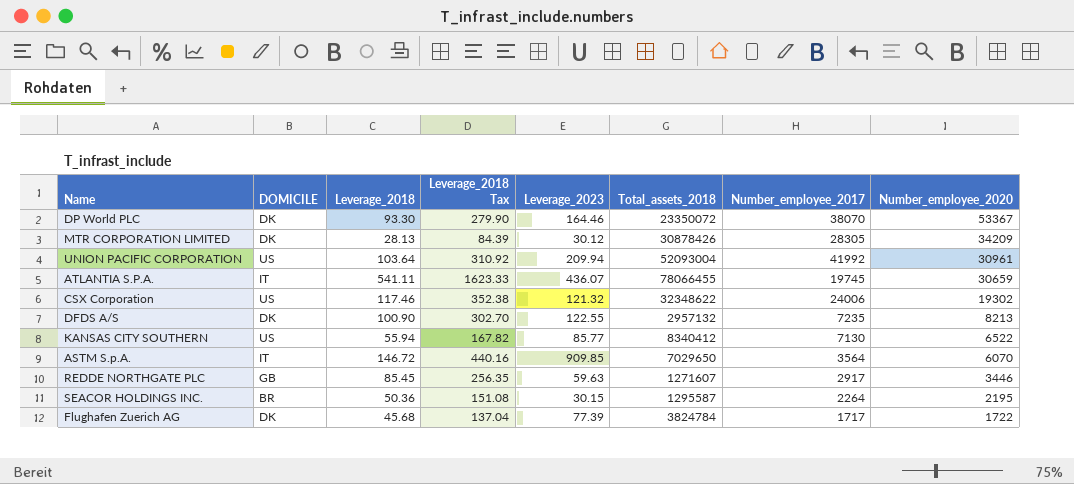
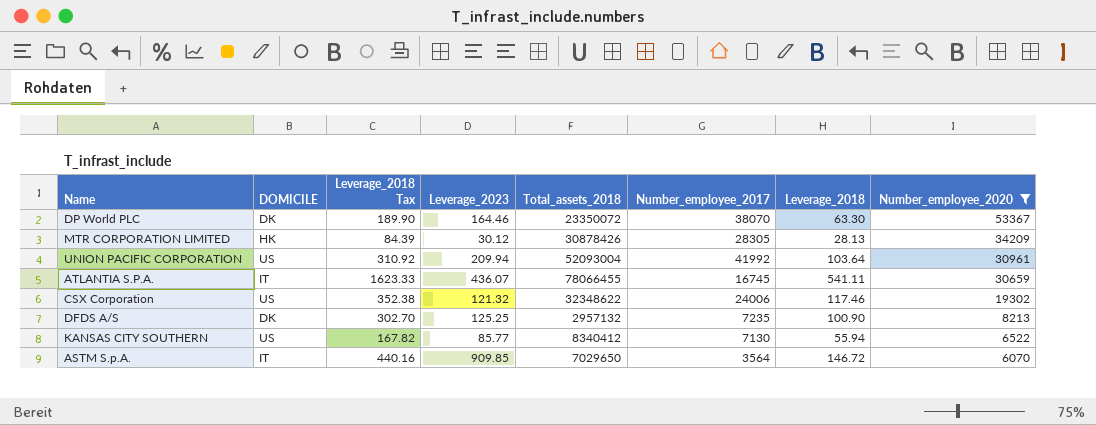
filter: none -> Number_employee_2020 >= 6070
column Leverage_2018 | position: 3 -> 7
DP World PLC | Leverage_2018 Tax: 279.90 -> 189.90
DP World PLC | Leverage_2018: 93.30 -> 63.30
MTR CORPORATION LIMITED | DOMICILE: DK -> HK
ATLANTIA S.P.A. | Number_employee_2017: 19745 -> 16745
DFDS A/S | Leverage_2023: 122.55 -> 125.25

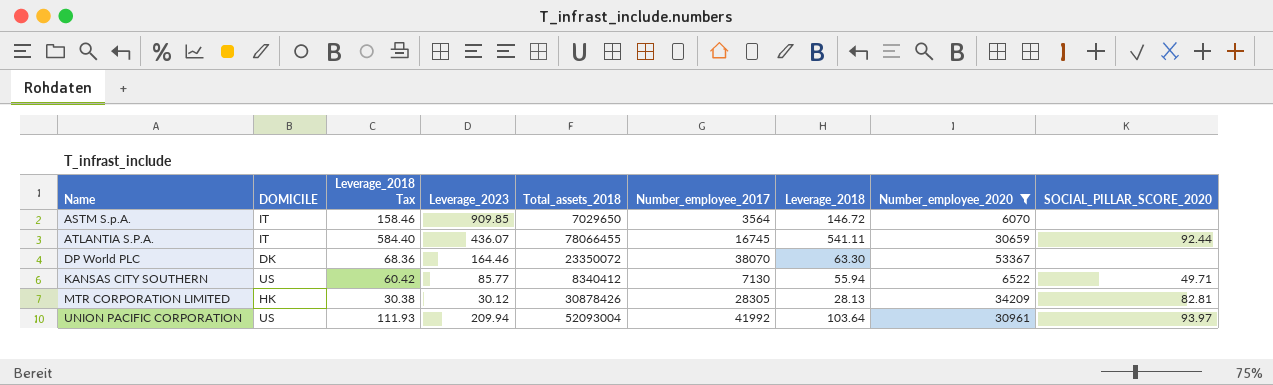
row order: Number_employee_2020 descending -> Name ascending
column Leverage_2018 Tax | formula: [Leverage_2018] * 3 -> [Leverage_2018] * 1.08
column SOCIAL_PILLAR_SCORE_2020 | position: none -> 9
row CSX Corporation: US | 352.38 | 121.32 | 32348622 | 24006 | 117.46 | 19302 -> none
row DFDS A/S: DK | 302.70 | 125.25 | 2957132 | 7235 | 100.90 | 8213 -> none

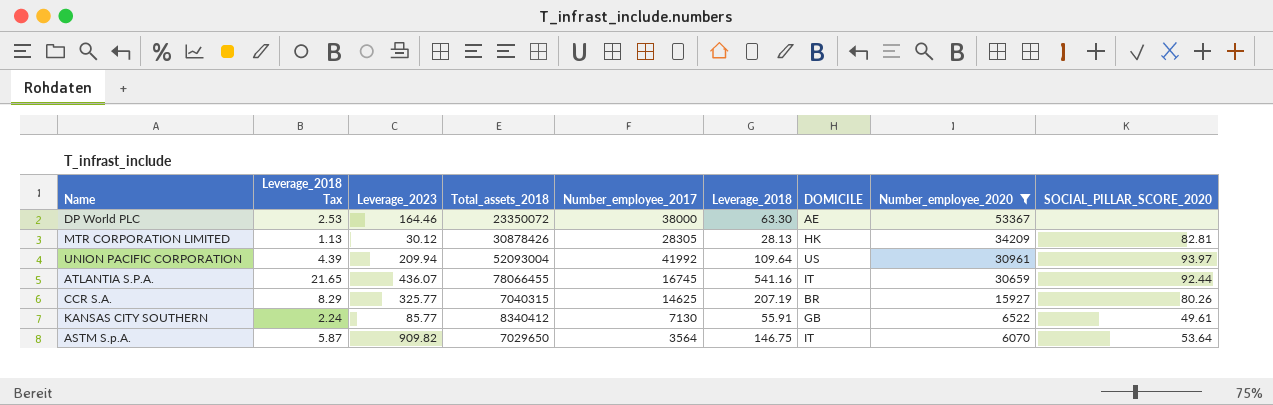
row order: Name ascending -> Number_employee_2020 descending
column Leverage_2018 Tax | formula: [Leverage_2018] * 1.08 -> [Leverage_2018] * 0.04
column DOMICILE | position: 2 -> 7
DP World PLC | Number_employee_2017: 38070 -> 38000
DP World PLC | DOMICILE: DK -> AE
UNION PACIFIC CORPORATION | Leverage_2018: 103.64 -> 109.64
ATLANTIA S.P.A. | Leverage_2018: 541.11 -> 541.16
row CCR S.A.: none -> 8.29 | 325.77 | 7040315 | 14625 | 207.19 | BR | 15927 | 80.26
KANSAS CITY SOUTHERN | Leverage_2018: 55.94 -> 55.91
KANSAS CITY SOUTHERN | DOMICILE: US -> GB
KANSAS CITY SOUTHERN | SOCIAL_PILLAR_SCORE_2020: 49.71 -> 49.61
ASTM S.p.A. | Leverage_2023: 909.85 -> 909.82
ASTM S.p.A. | Leverage_2018: 146.72 -> 146.75
ASTM S.p.A. | SOCIAL_PILLAR_SCORE_2020: none -> 53.64

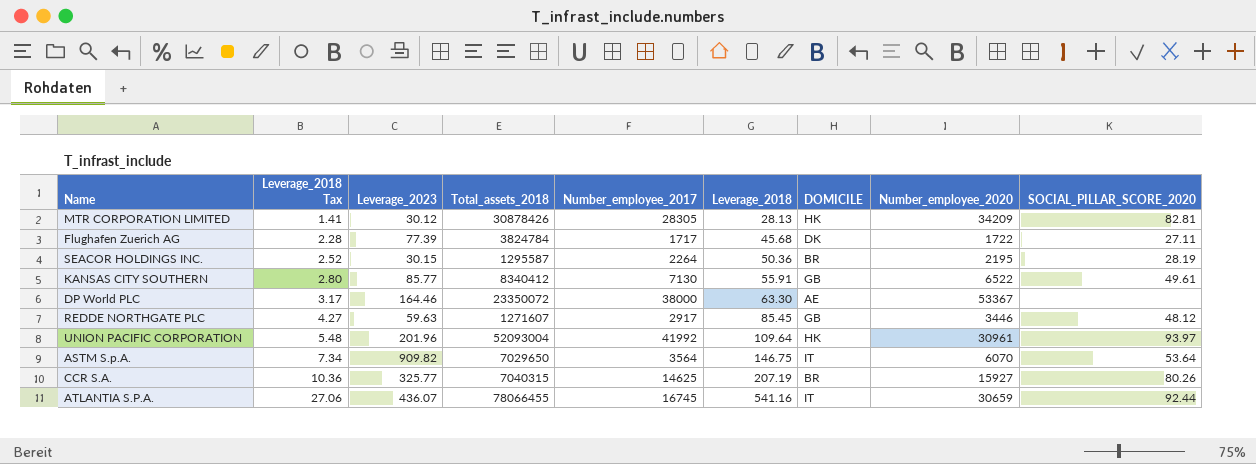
filter: Number_employee_2020 >= 6070 -> none
row order: Number_employee_2020 descending -> Leverage_2018 Tax ascending
column Leverage_2018 Tax | formula: [Leverage_2018] * 0.04 -> [Leverage_2018] * 0.05
UNION PACIFIC CORPORATION | Leverage_2023: 209.94 -> 201.96
UNION PACIFIC CORPORATION | DOMICILE: US -> HK

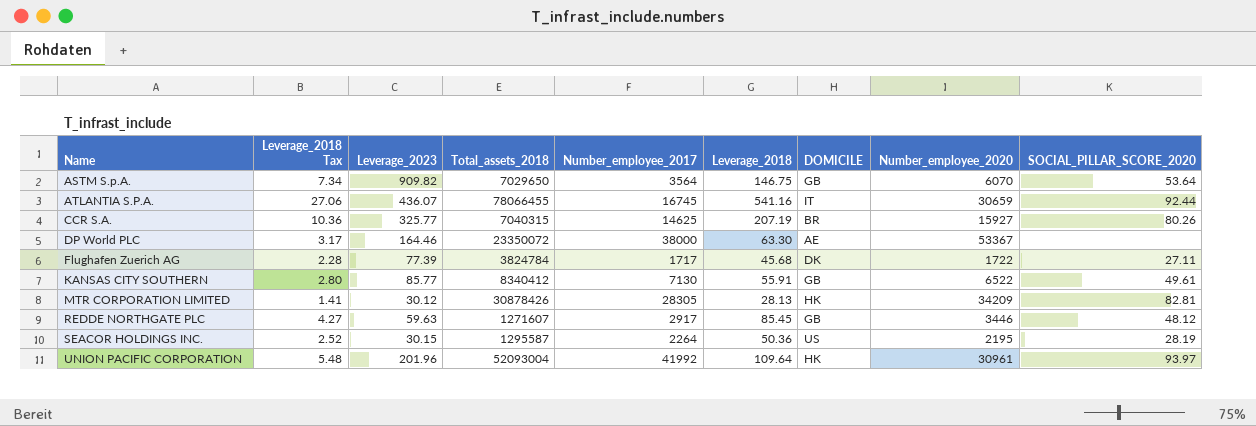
row order: Leverage_2018 Tax ascending -> Name ascending
ASTM S.p.A. | DOMICILE: IT -> GB
SEACOR HOLDINGS INC. | DOMICILE: BR -> US

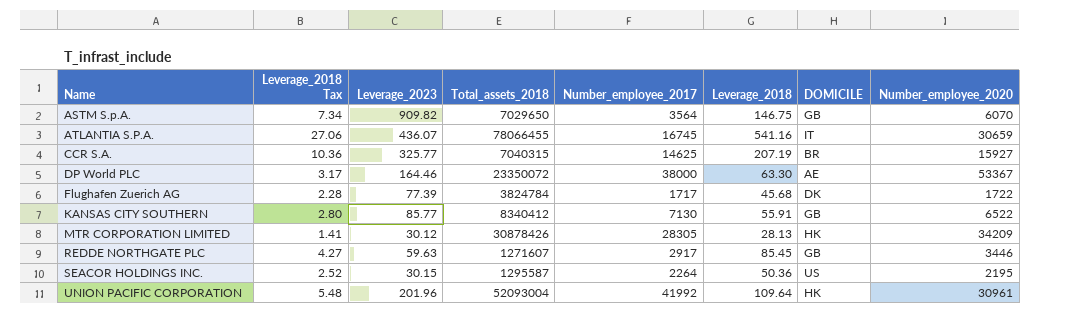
column SOCIAL_PILLAR_SCORE_2020 | position: 9 -> none

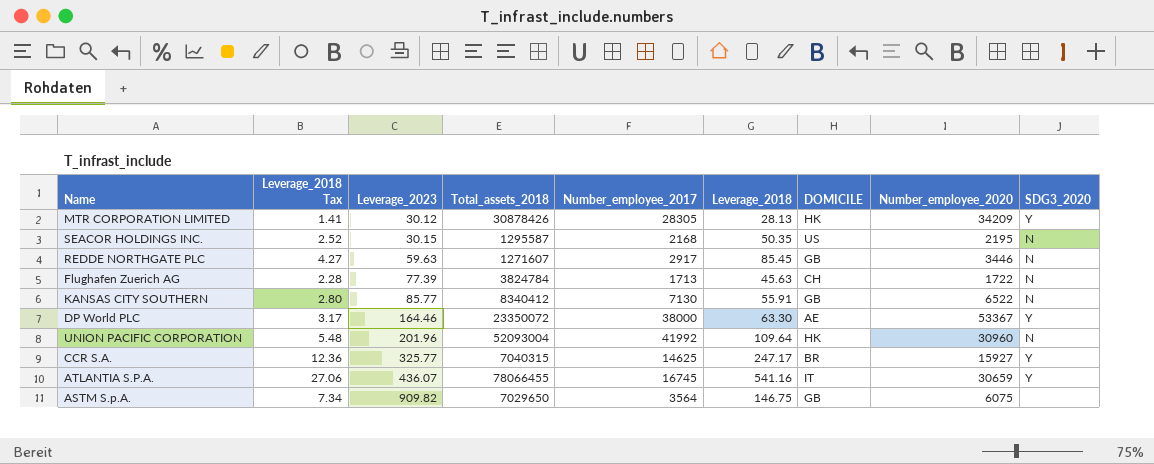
row order: Name ascending -> Leverage_2023 ascending
column SDG3_2020 | position: none -> 9
SEACOR HOLDINGS INC. | Number_employee_2017: 2264 -> 2168
SEACOR HOLDINGS INC. | Leverage_2018: 50.36 -> 50.35
Flughafen Zuerich AG | Number_employee_2017: 1717 -> 1713
Flughafen Zuerich AG | Leverage_2018: 45.68 -> 45.63
Flughafen Zuerich AG | DOMICILE: DK -> CH
UNION PACIFIC CORPORATION | Number_employee_2020: 30961 -> 30960
CCR S.A. | Leverage_2018 Tax: 10.36 -> 12.36
CCR S.A. | Leverage_2018: 207.19 -> 247.17
ASTM S.p.A. | Number_employee_2020: 6070 -> 6075

